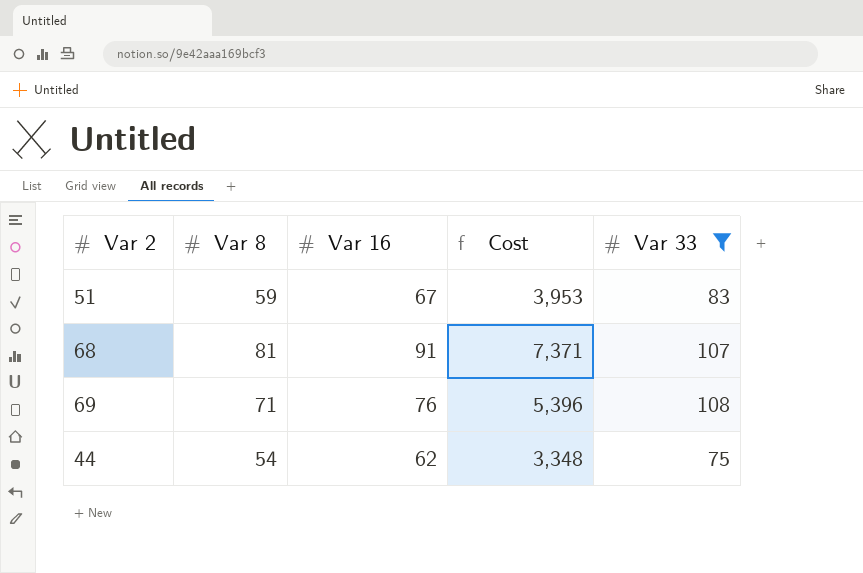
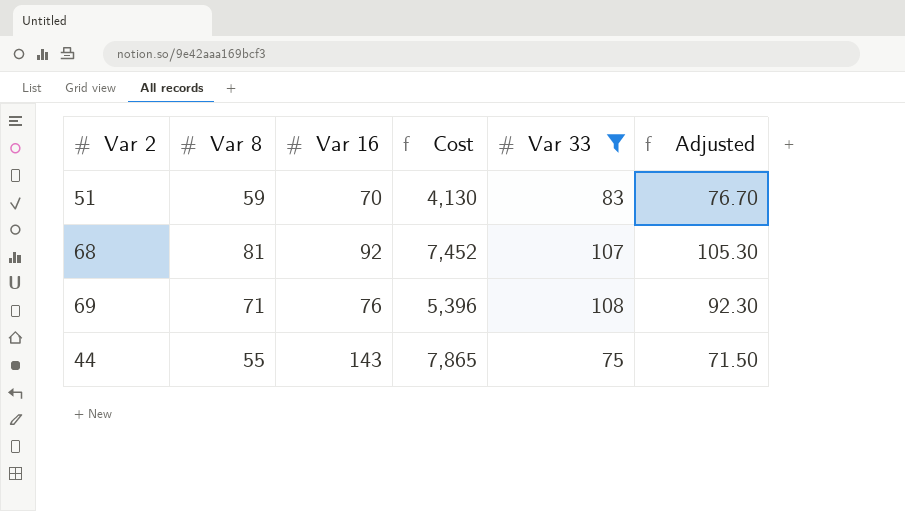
column Adjusted | formula: none -> [Var 8] * 1.3
51 | Var 16: 67 -> 70
51 | Cost: 3,953 -> 4,130
68 | Var 16: 91 -> 92
68 | Cost: 7,371 -> 7,452
44 | Var 8: 54 -> 55
44 | Var 16: 62 -> 143
44 | Cost: 3,348 -> 7,865

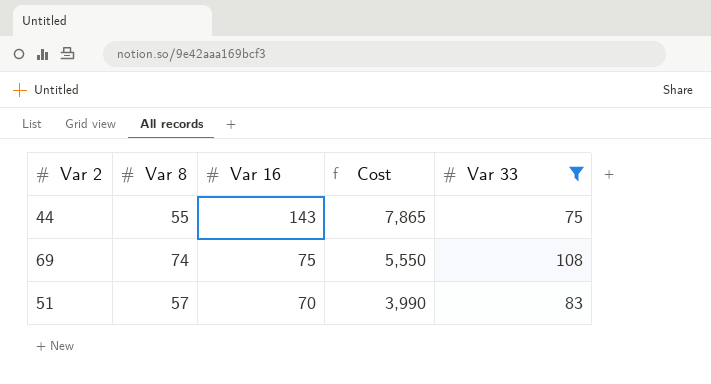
row order: none -> Var 16 descending
column Adjusted | formula: [Var 8] * 1.3 -> none
row 68: 81 | 92 | 7,452 | 107 | 105.30 -> none
69 | Var 8: 71 -> 74
69 | Var 16: 76 -> 75
69 | Cost: 5,396 -> 5,550
51 | Var 8: 59 -> 57
51 | Cost: 4,130 -> 3,990

